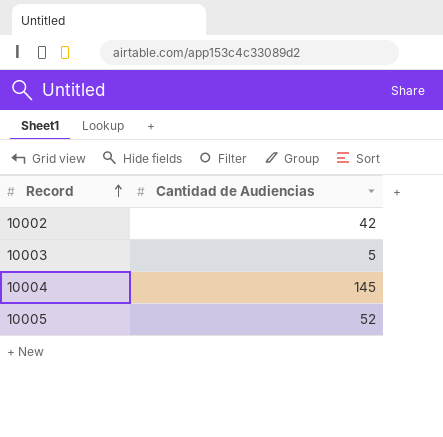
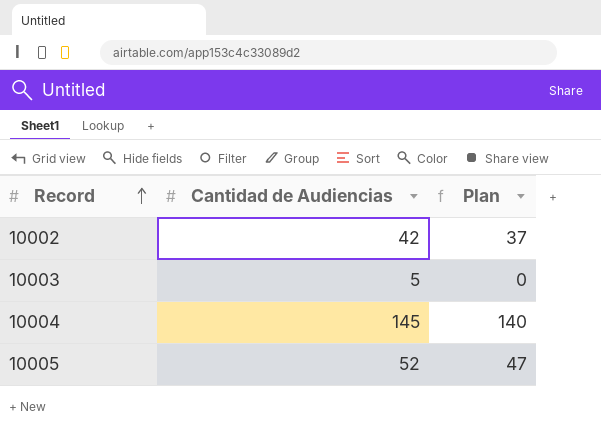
column Plan | formula: none -> [Cantidad de Audiencias] - 5

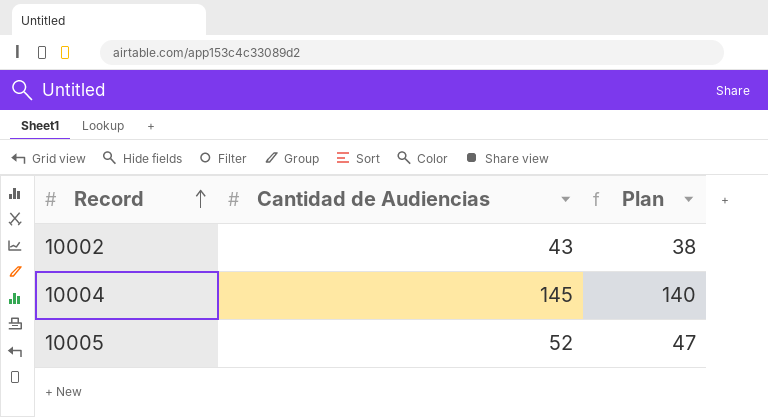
row 10003: 5 | 0 -> none
10002 | Cantidad de Audiencias: 42 -> 43
10002 | Plan: 37 -> 38

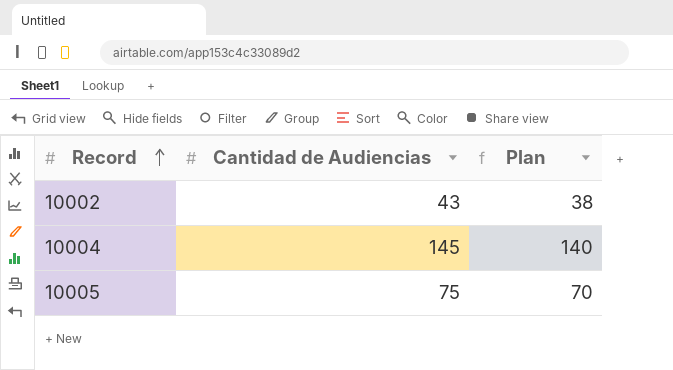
10005 | Cantidad de Audiencias: 52 -> 75
10005 | Plan: 47 -> 70

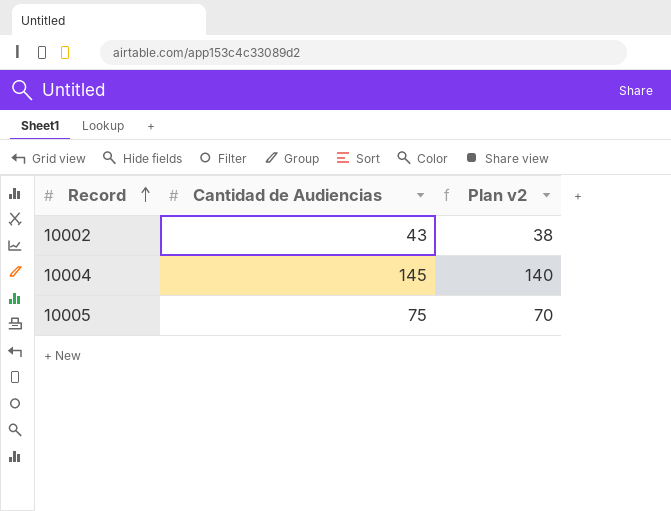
column name: Plan -> Plan v2

